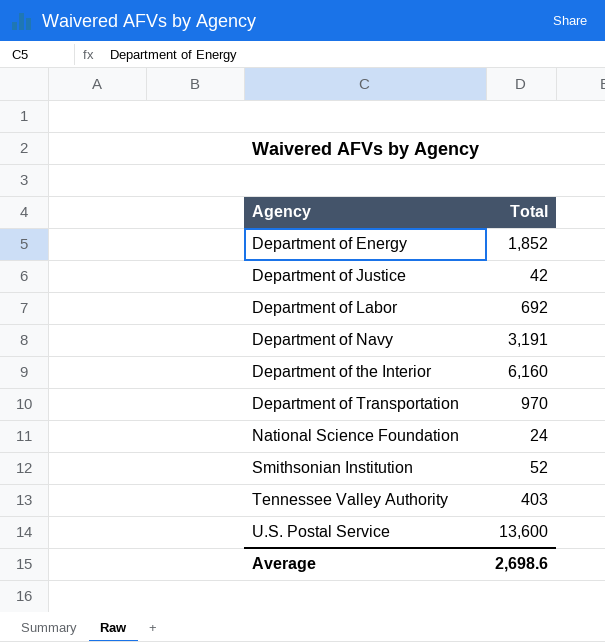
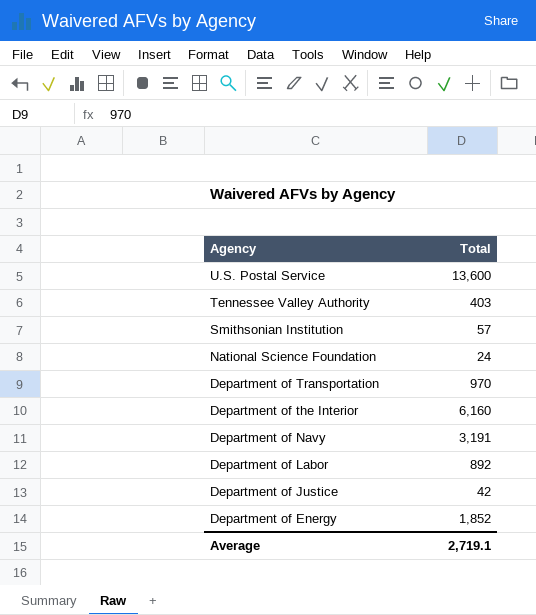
row order: Agency ascending -> Agency descending
Smithsonian Institution | Total: 52 -> 57
Department of Labor | Total: 692 -> 892
Average | Total: 2,698.6 -> 2,719.1

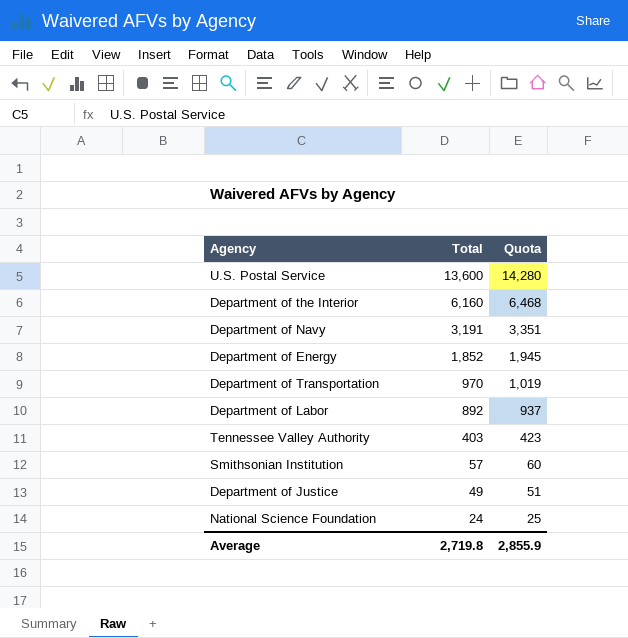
row order: Agency descending -> Total descending
column Quota | formula: none -> [Total] * 1.05
Department of Justice | Total: 42 -> 49
Average | Total: 2,719.1 -> 2,719.8

